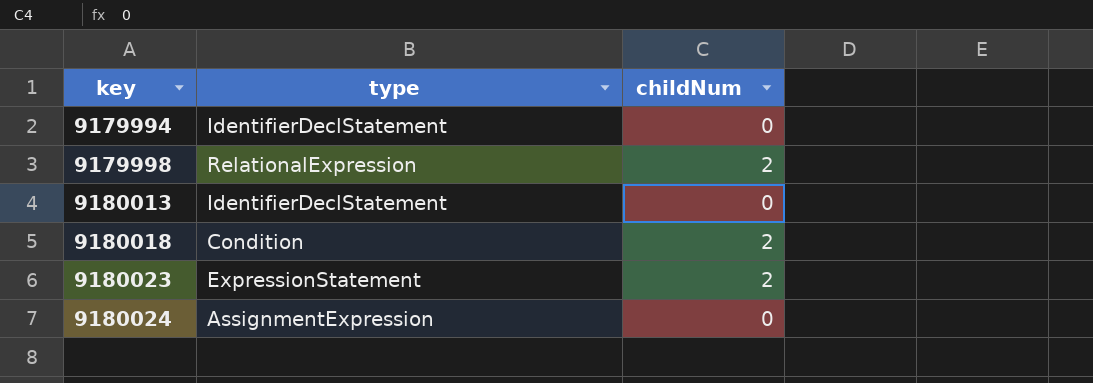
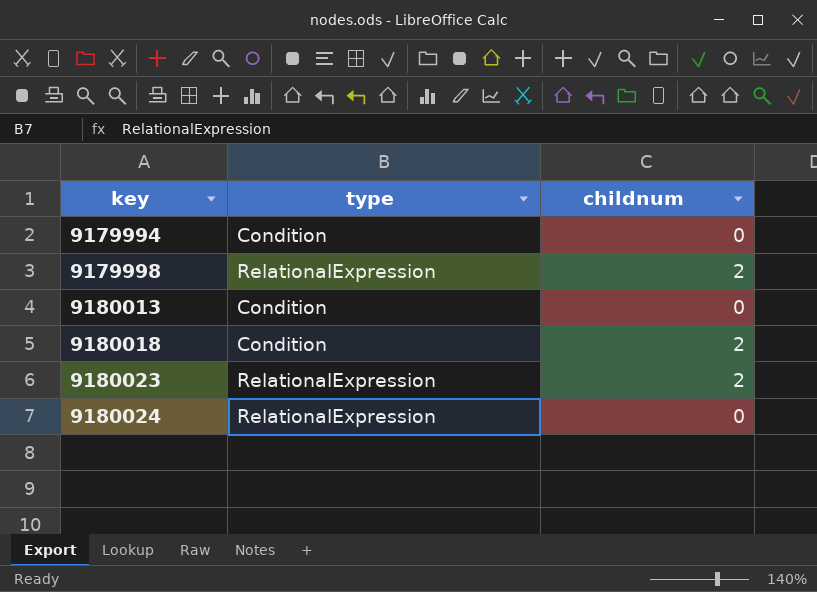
column name: childNum -> childnum
9179994 | type: IdentifierDeclStatement -> Condition
9180013 | type: IdentifierDeclStatement -> Condition
9180023 | type: ExpressionStatement -> RelationalExpression
9180024 | type: AssignmentExpression -> RelationalExpression

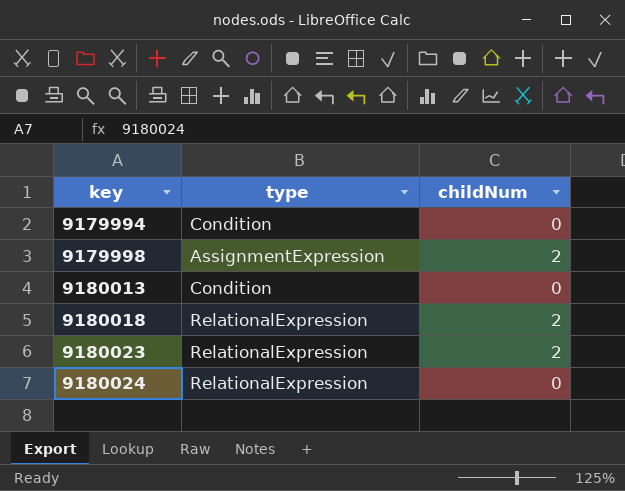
column name: childnum -> childNum
9179998 | type: RelationalExpression -> AssignmentExpression
9180018 | type: Condition -> RelationalExpression

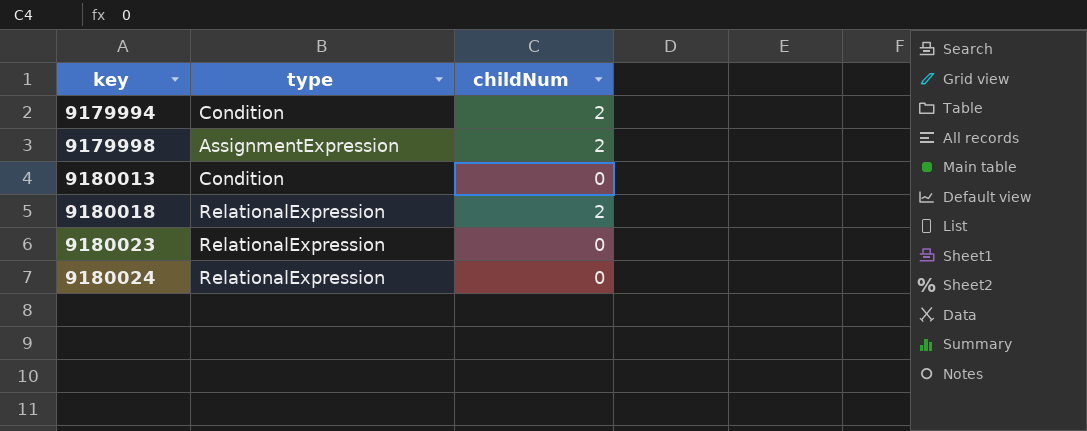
9179994 | childNum: 0 -> 2
9180023 | childNum: 2 -> 0

